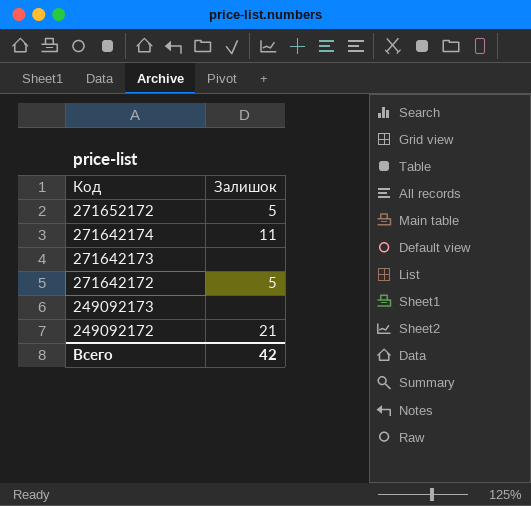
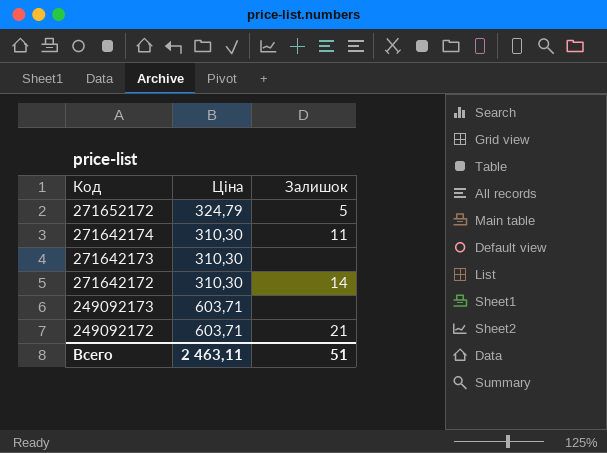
column Ціна | position: none -> 2
271642172 | Залишок: 5 -> 14
Всего | Залишок: 42 -> 51

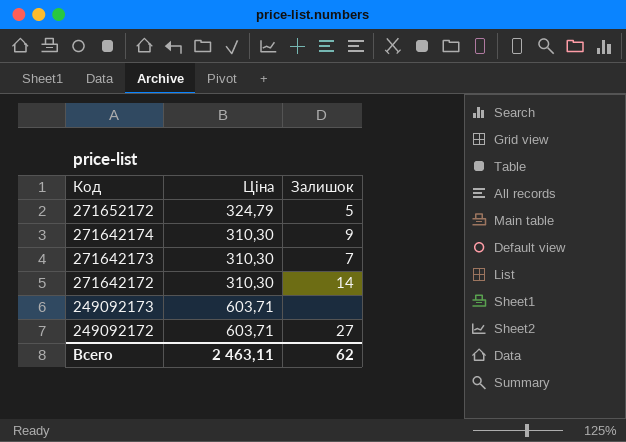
271642174 | Залишок: 11 -> 9
271642173 | Залишок: none -> 7
249092172 | Залишок: 21 -> 27
Всего | Залишок: 51 -> 62

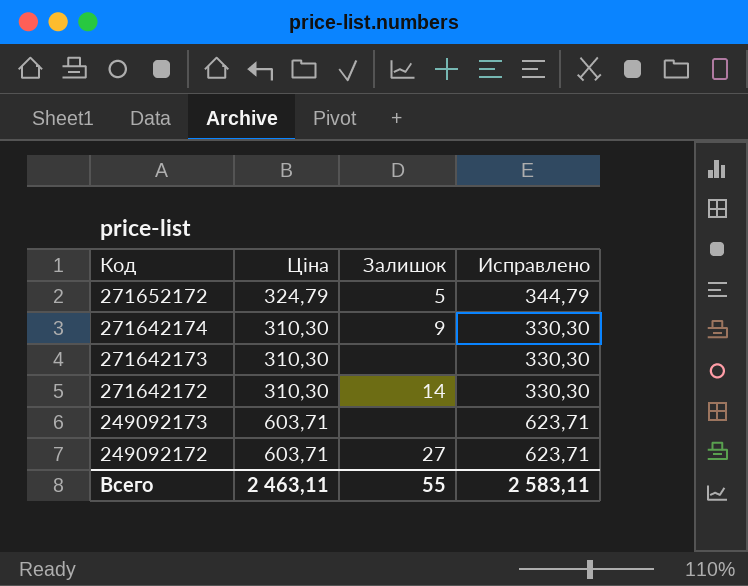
column Исправлено | formula: none -> [Ціна] + 20
271642173 | Залишок: 7 -> none
Всего | Залишок: 62 -> 55

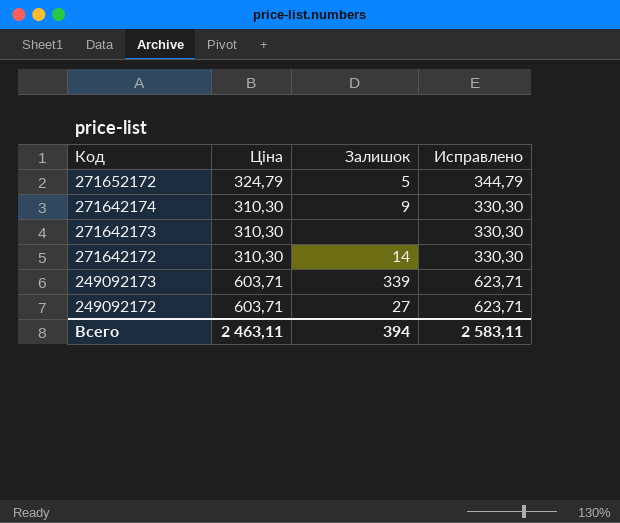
249092173 | Залишок: none -> 339
Всего | Залишок: 55 -> 394

